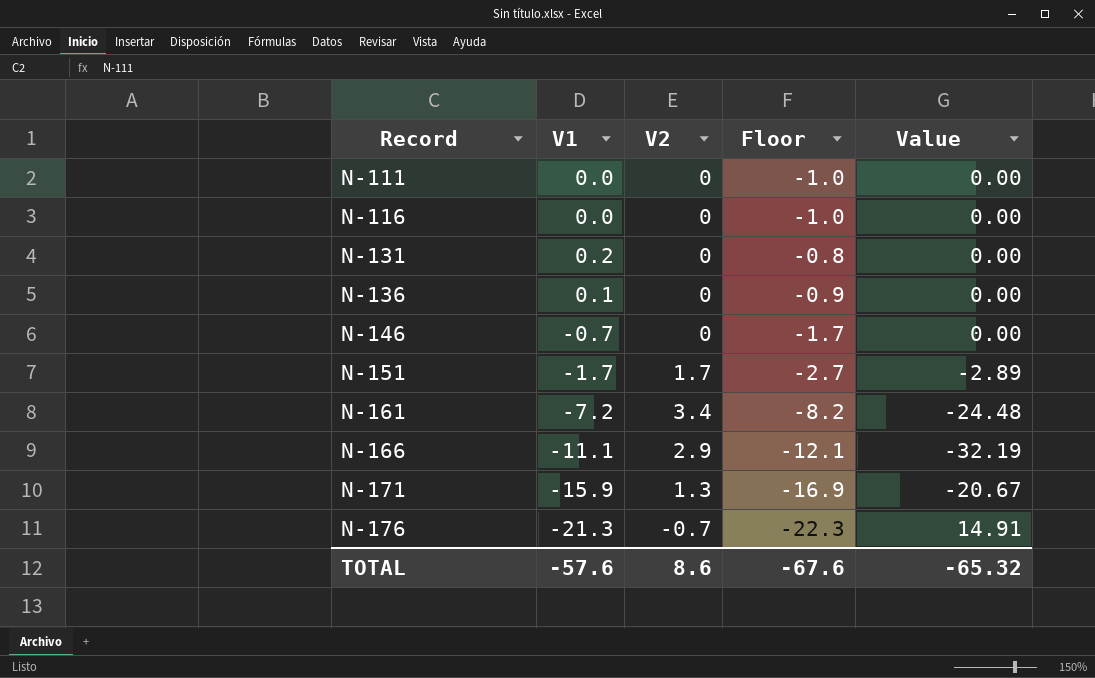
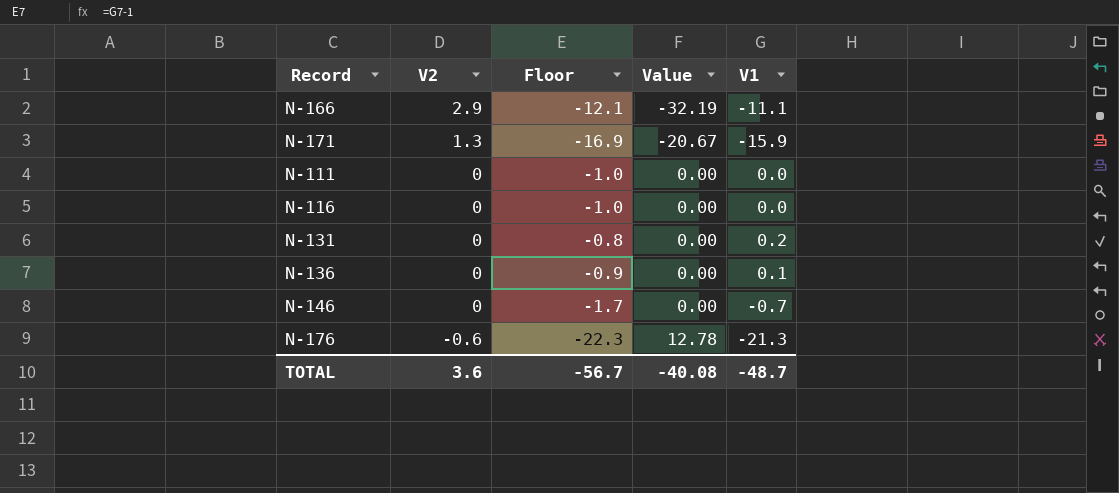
row order: Record ascending -> V2 descending
column V1 | position: 2 -> 5
row N-151: -1.7 | 1.7 | -2.7 | -2.89 -> none
row N-161: -7.2 | 3.4 | -8.2 | -24.48 -> none
N-176 | V2: -0.7 -> -0.6
N-176 | Value: 14.91 -> 12.78
TOTAL | V2: 8.6 -> 3.6
TOTAL | Floor: -67.6 -> -56.7
TOTAL | Value: -65.32 -> -40.08
TOTAL | V1: -57.6 -> -48.7

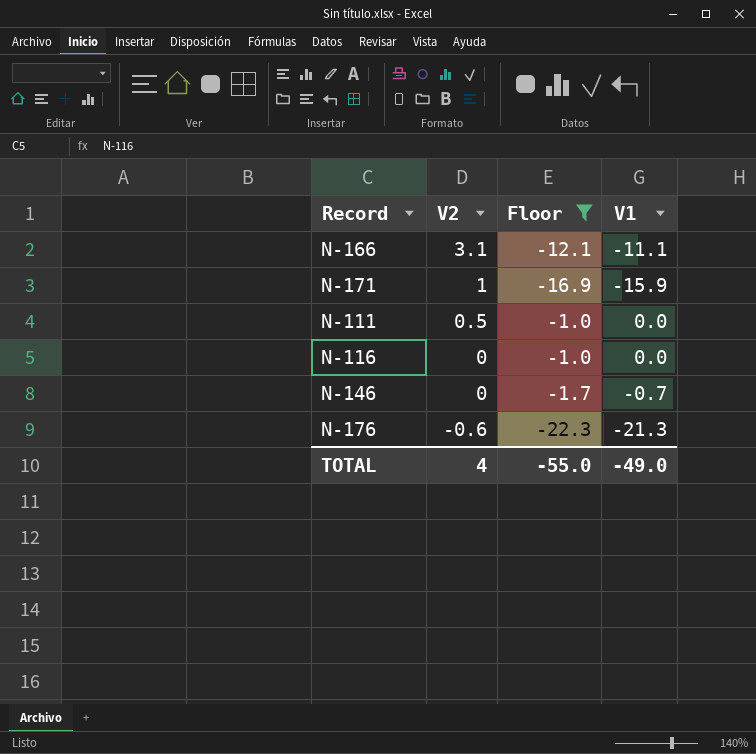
filter: none -> Floor <= -1.0
column Value | formula: [V2] * [V1] -> none
N-166 | V2: 2.9 -> 3.1
N-171 | V2: 1.3 -> 1
N-111 | V2: 0 -> 0.5
TOTAL | V2: 3.6 -> 4
TOTAL | Floor: -56.7 -> -55.0
TOTAL | V1: -48.7 -> -49.0

